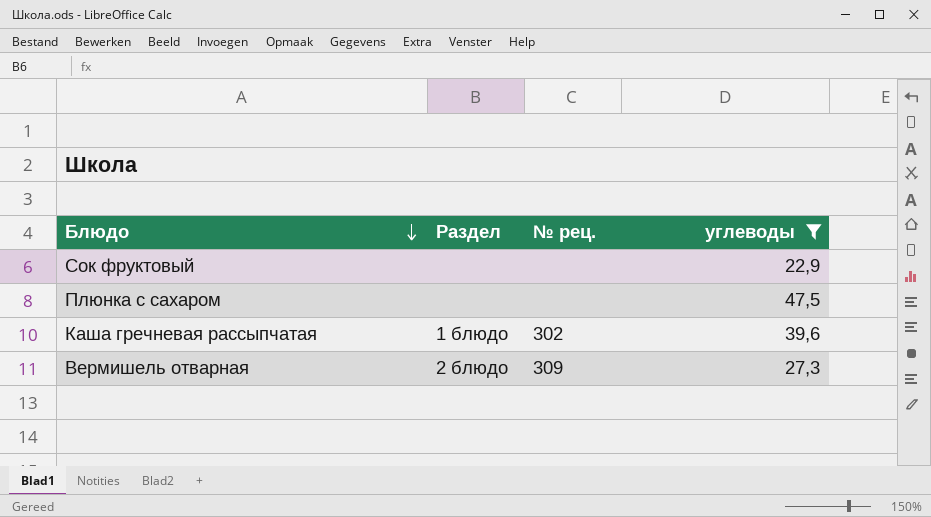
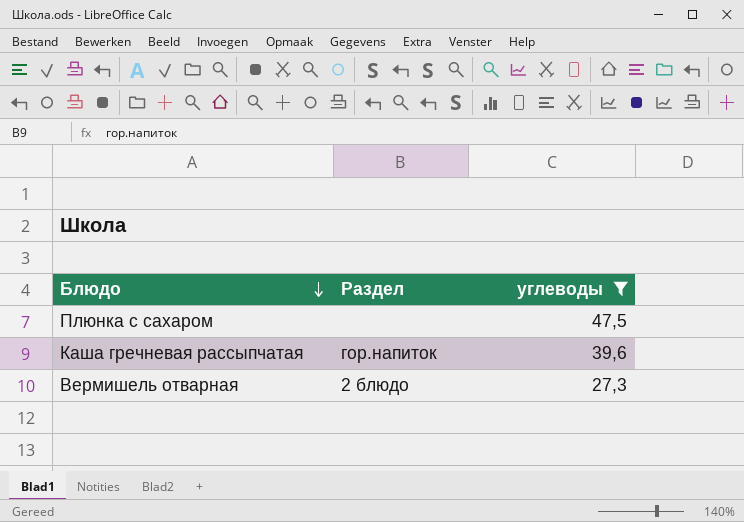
column № рец. | position: 3 -> none
row Сок фруктовый: none | none | 22,9 -> none
Каша гречневая рассыпчатая | Раздел: 1 блюдо -> гор.напиток

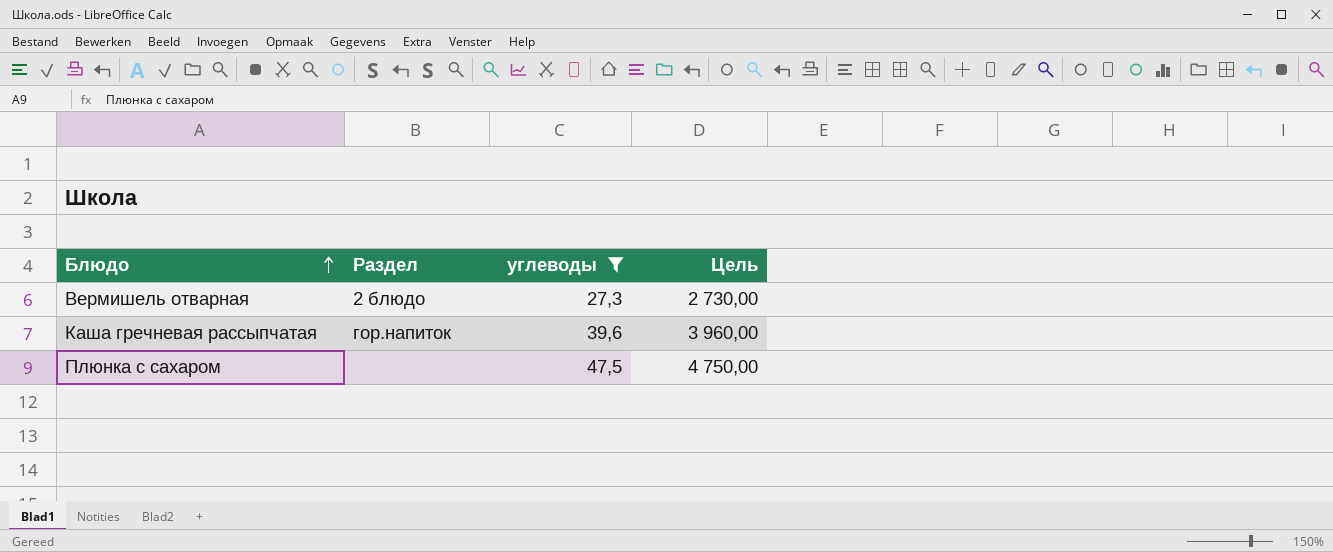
row order: Блюдо descending -> Блюдо ascending
column Цель | formula: none -> [углеводы] * 100

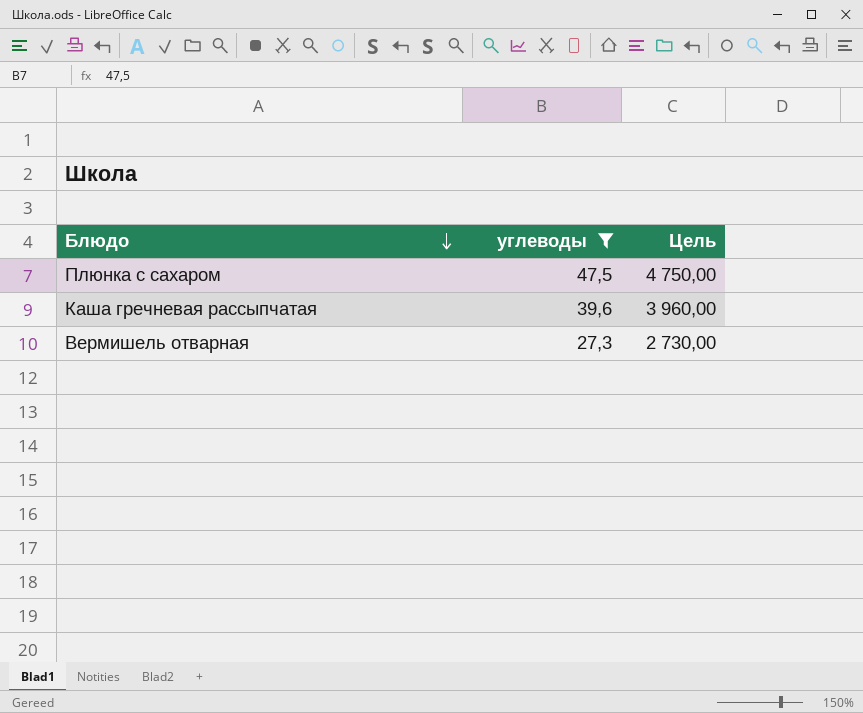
row order: Блюдо ascending -> Блюдо descending
column Раздел | position: 2 -> none

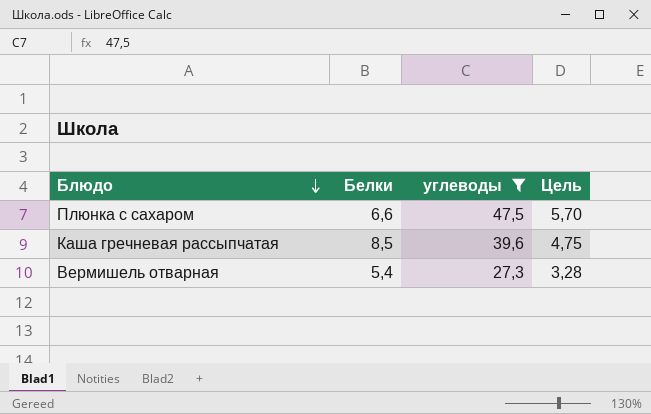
column Белки | position: none -> 2
column Цель | formula: [углеводы] * 100 -> [углеводы] * 0,12

